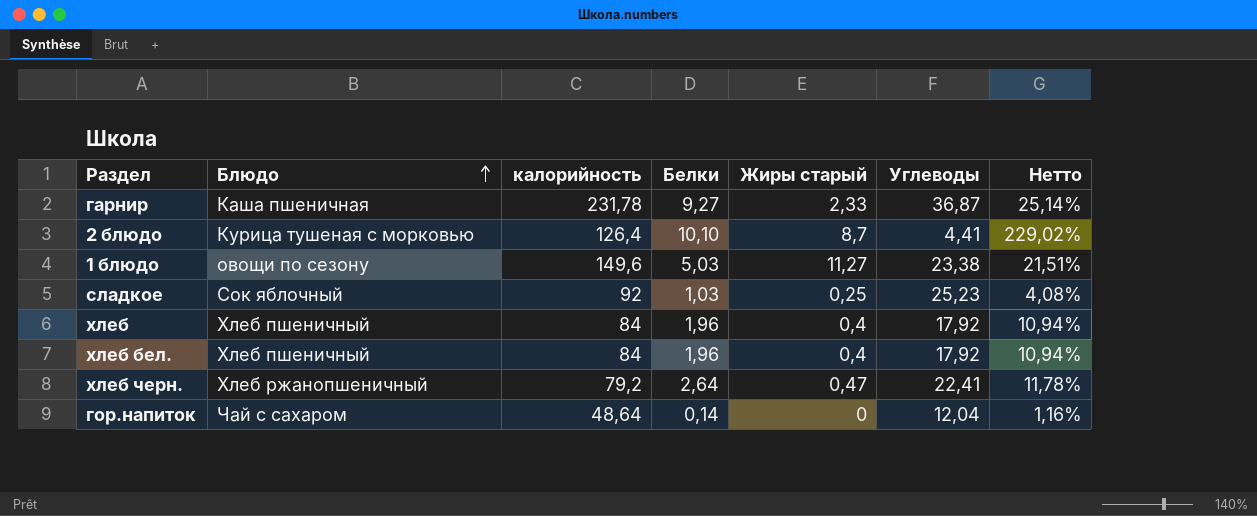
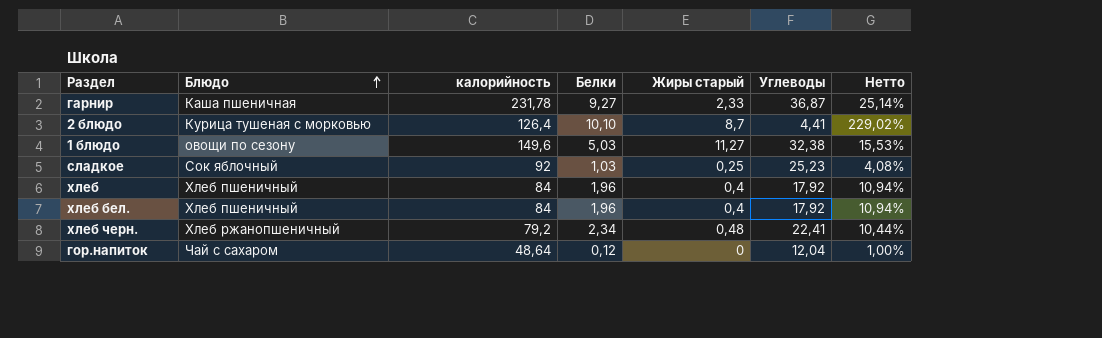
1 блюдо | Углеводы: 23,38 -> 32,38
1 блюдо | Нетто: 21,51% -> 15,53%
хлеб черн. | Белки: 2,64 -> 2,34
хлеб черн. | Жиры старый: 0,47 -> 0,48
хлеб черн. | Нетто: 11,78% -> 10,44%
гор.напиток | Белки: 0,14 -> 0,12
гор.напиток | Нетто: 1,16% -> 1,00%

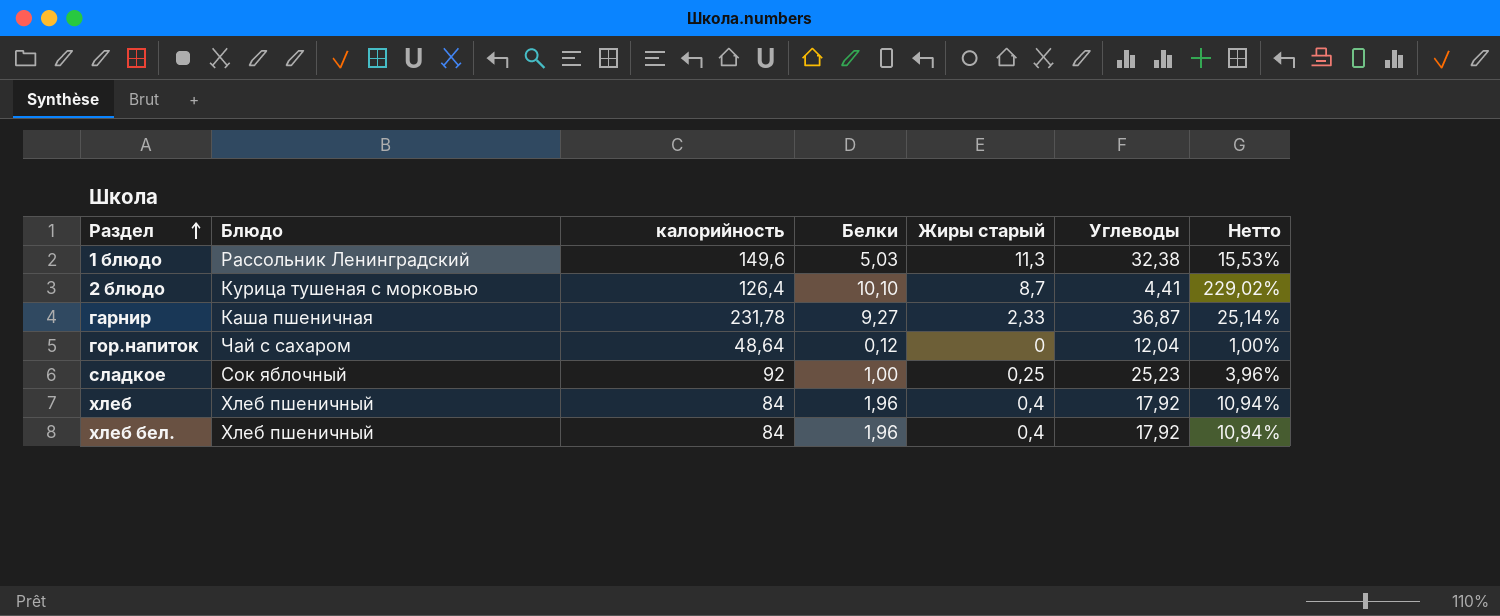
row order: Блюдо ascending -> Раздел ascending
row хлеб черн.: Хлеб ржанопшеничный | 79,2 | 2,34 | 0,48 | 22,41 | 10,44% -> none
1 блюдо | Блюдо: овощи по сезону -> Рассольник Ленинградский
1 блюдо | Жиры старый: 11,27 -> 11,3
сладкое | Белки: 1,03 -> 1,00
сладкое | Нетто: 4,08% -> 3,96%

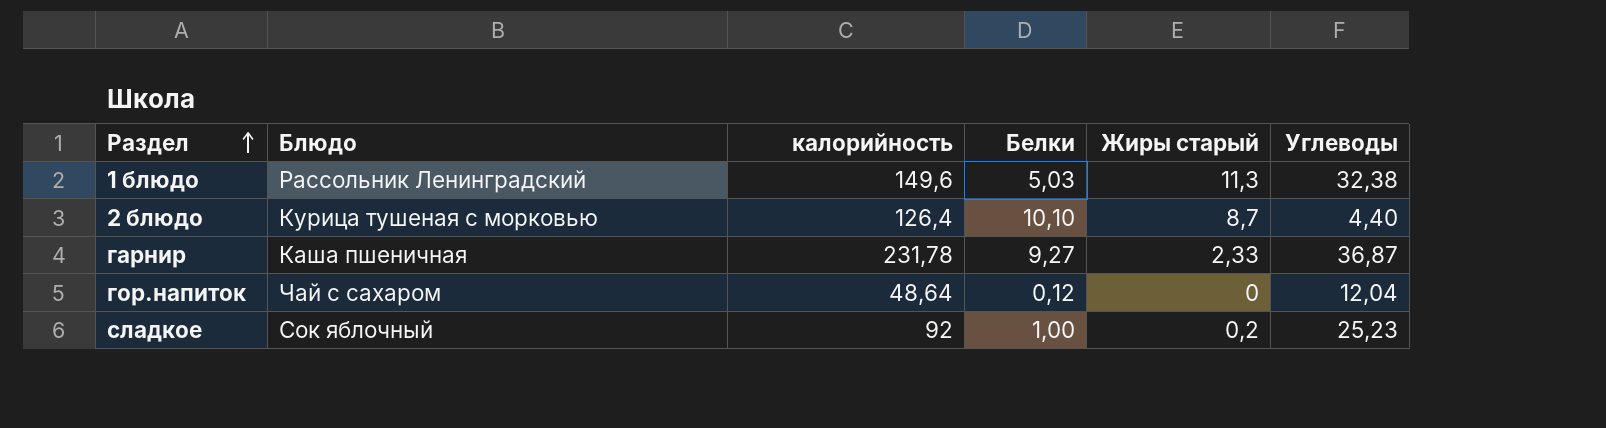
column Нетто | formula: [Белки] / [Углеводы] -> none
row хлеб: Хлеб пшеничный | 84 | 1,96 | 0,4 | 17,92 | 10,94% -> none
row хлеб бел.: Хлеб пшеничный | 84 | 1,96 | 0,4 | 17,92 | 10,94% -> none
2 блюдо | Углеводы: 4,41 -> 4,40
сладкое | Жиры старый: 0,25 -> 0,2

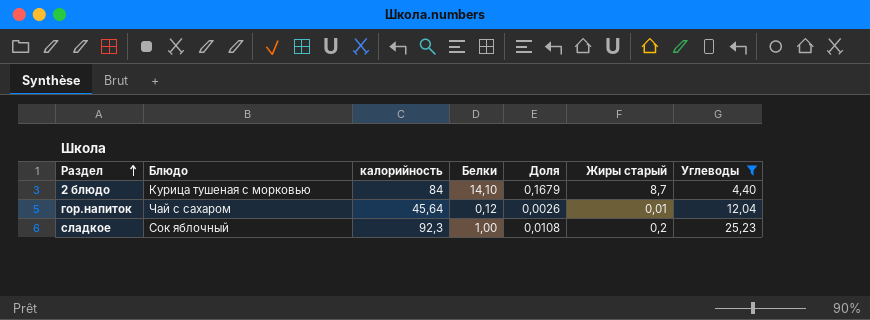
filter: none -> Углеводы <= 25,23
column Доля | formula: none -> [Белки] / [калорийность]
2 блюдо | калорийность: 126,4 -> 84
2 блюдо | Белки: 10,10 -> 14,10
гор.напиток | калорийность: 48,64 -> 45,64
гор.напиток | Жиры старый: 0 -> 0,01
сладкое | калорийность: 92 -> 92,3

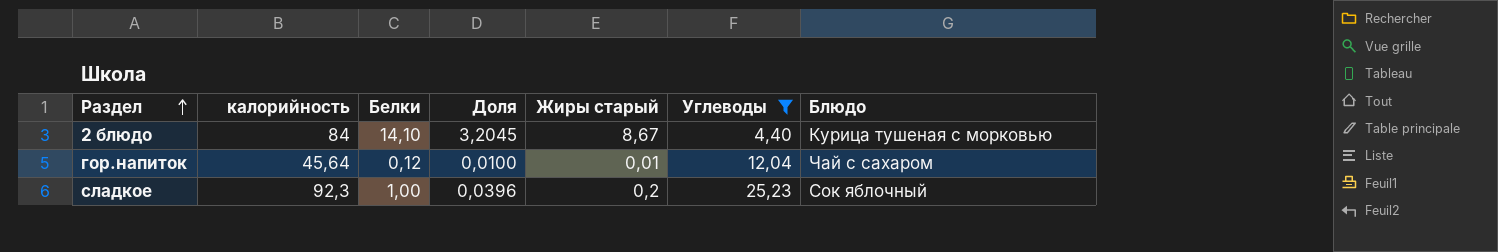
column Доля | formula: [Белки] / [калорийность] -> [Белки] / [Углеводы]
column Блюдо | position: 2 -> 7
2 блюдо | Жиры старый: 8,7 -> 8,67

